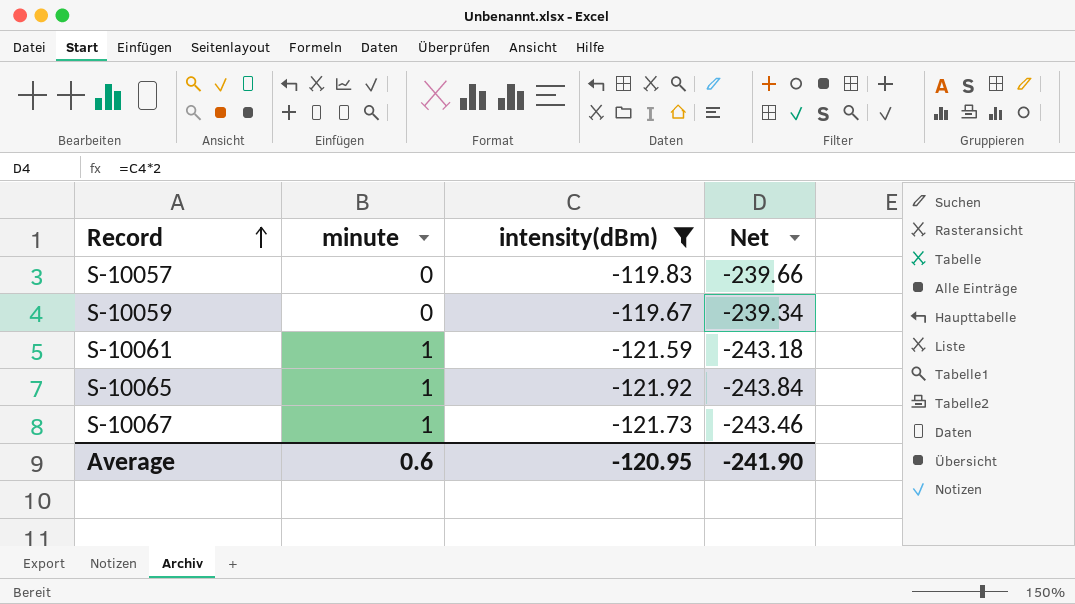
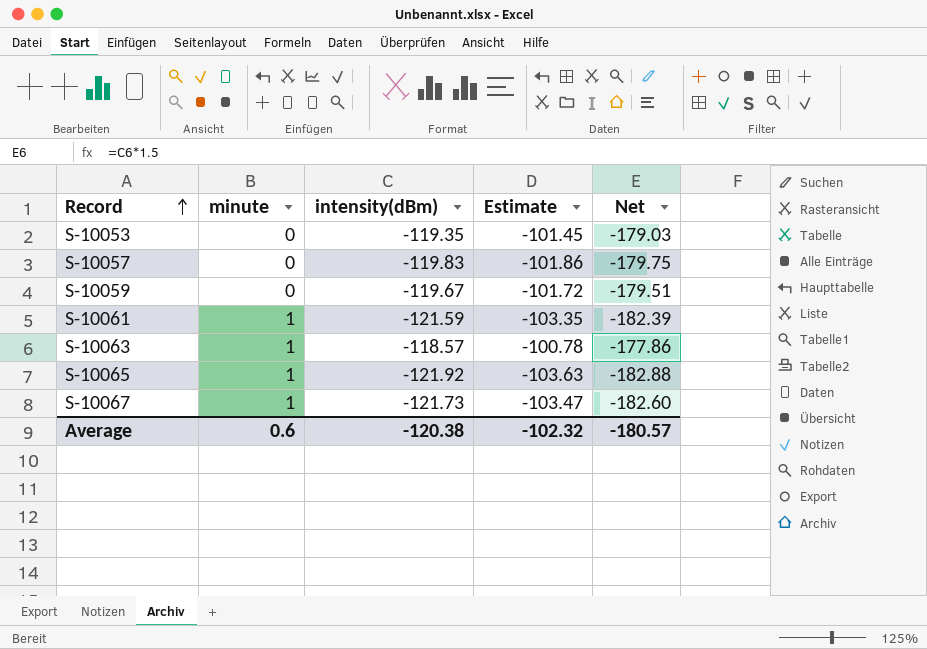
filter: intensity(dBm) <= -119.67 -> none
column Estimate | formula: none -> [intensity(dBm)] * 0.85
column Net | formula: [intensity(dBm)] * 2 -> [intensity(dBm)] * 1.5
Average | intensity(dBm): -120.95 -> -120.38
Average | Net: -241.90 -> -180.57

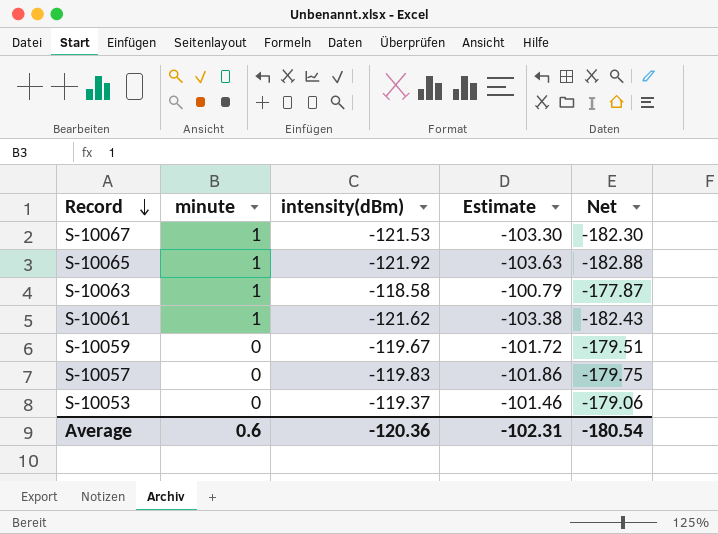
row order: Record ascending -> Record descending
S-10067 | intensity(dBm): -121.73 -> -121.53
S-10067 | Estimate: -103.47 -> -103.30
S-10067 | Net: -182.60 -> -182.30
S-10063 | intensity(dBm): -118.57 -> -118.58
S-10063 | Estimate: -100.78 -> -100.79
S-10063 | Net: -177.86 -> -177.87
S-10061 | intensity(dBm): -121.59 -> -121.62
S-10061 | Estimate: -103.35 -> -103.38
S-10061 | Net: -182.39 -> -182.43
S-10053 | intensity(dBm): -119.35 -> -119.37
S-10053 | Estimate: -101.45 -> -101.46
S-10053 | Net: -179.03 -> -179.06
Average | intensity(dBm): -120.38 -> -120.36
Average | Estimate: -102.32 -> -102.31
Average | Net: -180.57 -> -180.54

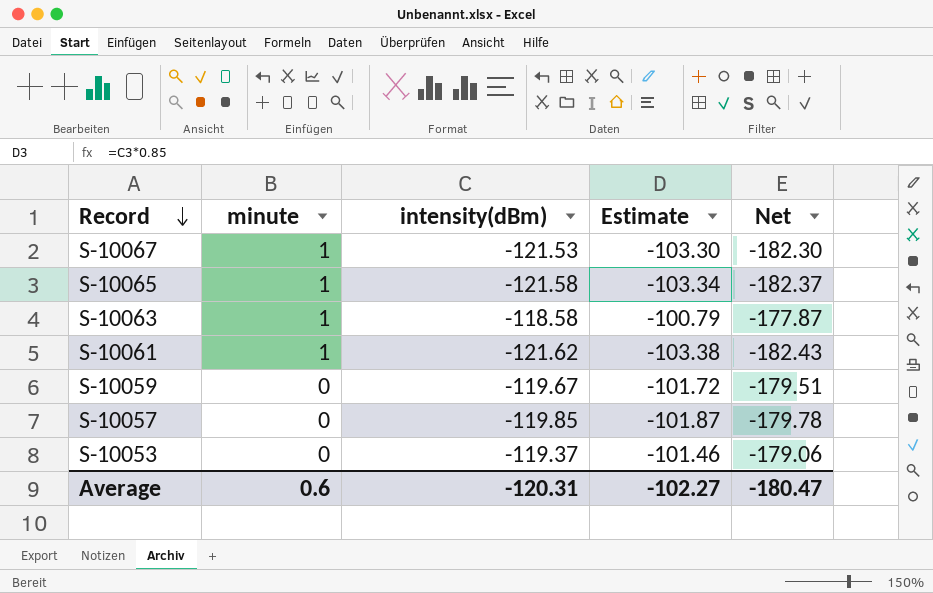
S-10065 | intensity(dBm): -121.92 -> -121.58
S-10065 | Estimate: -103.63 -> -103.34
S-10065 | Net: -182.88 -> -182.37
S-10057 | intensity(dBm): -119.83 -> -119.85
S-10057 | Estimate: -101.86 -> -101.87
S-10057 | Net: -179.75 -> -179.78
Average | intensity(dBm): -120.36 -> -120.31
Average | Estimate: -102.31 -> -102.27
Average | Net: -180.54 -> -180.47

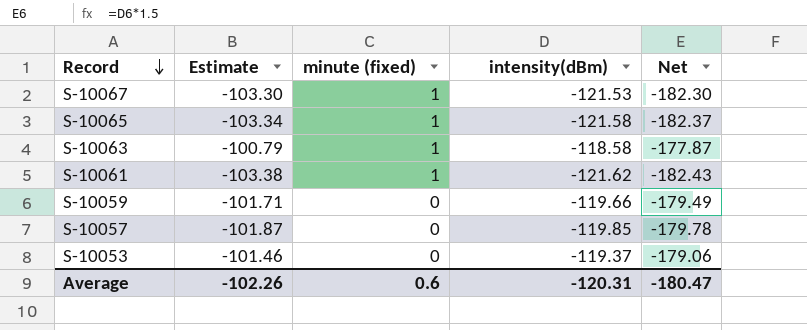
column Estimate | position: 4 -> 2
column name: minute -> minute (fixed)
S-10059 | Estimate: -101.72 -> -101.71
S-10059 | intensity(dBm): -119.67 -> -119.66
S-10059 | Net: -179.51 -> -179.49
Average | Estimate: -102.27 -> -102.26

